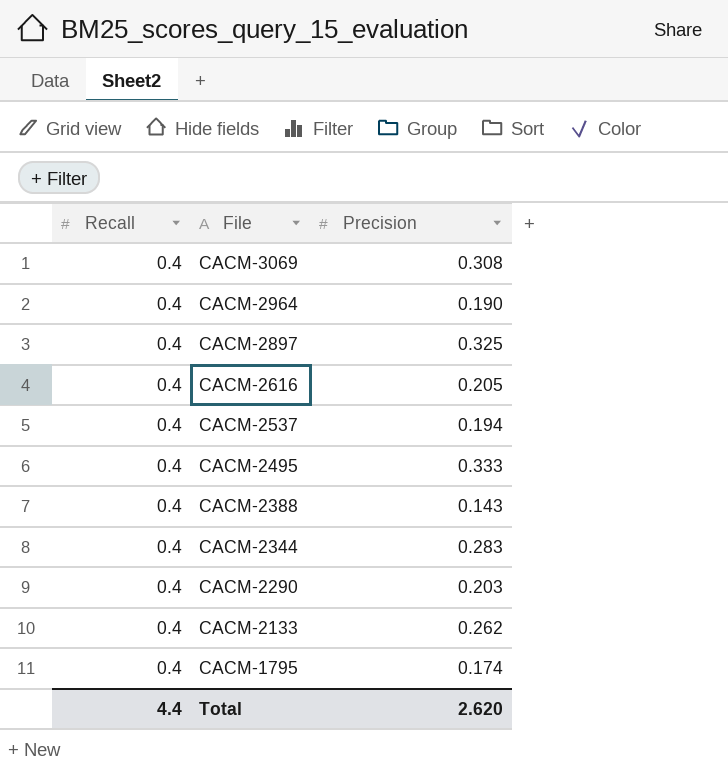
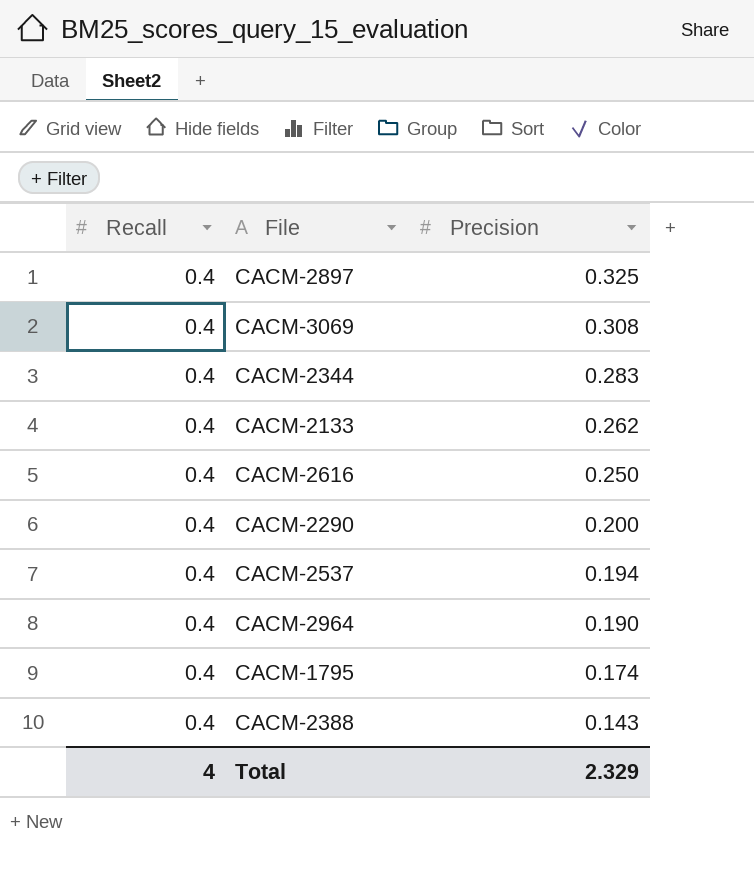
row order: File descending -> Precision descending
row CACM-2495: 0.4 | 0.333 -> none
CACM-2616 | Precision: 0.205 -> 0.250
CACM-2290 | Precision: 0.203 -> 0.200
Total | Recall: 4.4 -> 4
Total | Precision: 2.620 -> 2.329

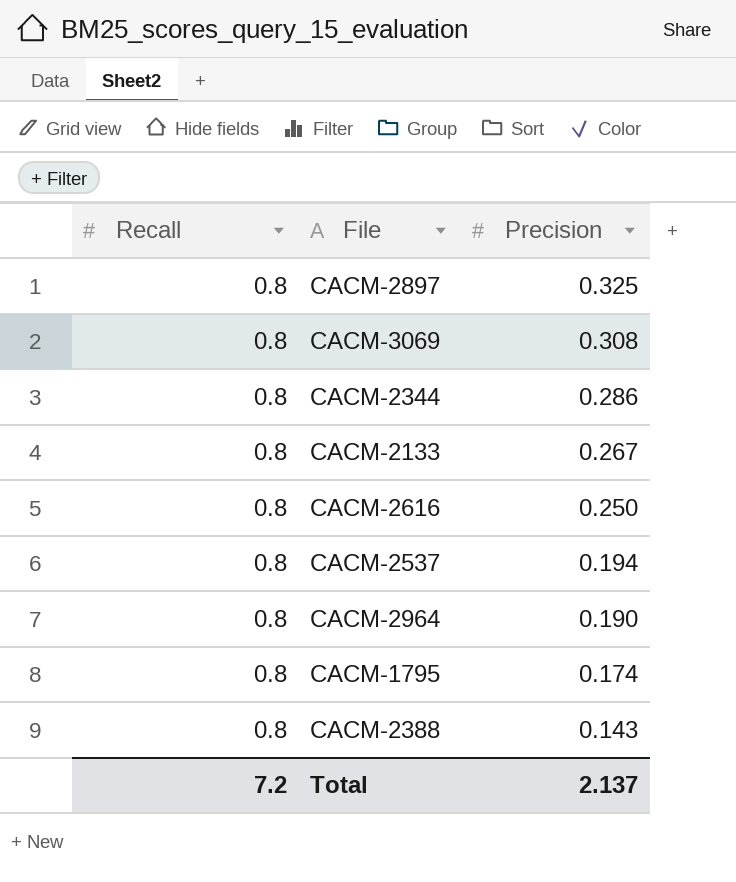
row CACM-2290: 0.4 | 0.200 -> none
CACM-2897 | Recall: 0.4 -> 0.8
CACM-3069 | Recall: 0.4 -> 0.8
CACM-2344 | Recall: 0.4 -> 0.8
CACM-2344 | Precision: 0.283 -> 0.286
CACM-2133 | Recall: 0.4 -> 0.8
CACM-2133 | Precision: 0.262 -> 0.267
CACM-2616 | Recall: 0.4 -> 0.8
CACM-2537 | Recall: 0.4 -> 0.8
CACM-2964 | Recall: 0.4 -> 0.8
CACM-1795 | Recall: 0.4 -> 0.8
CACM-2388 | Recall: 0.4 -> 0.8
Total | Recall: 4 -> 7.2
Total | Precision: 2.329 -> 2.137

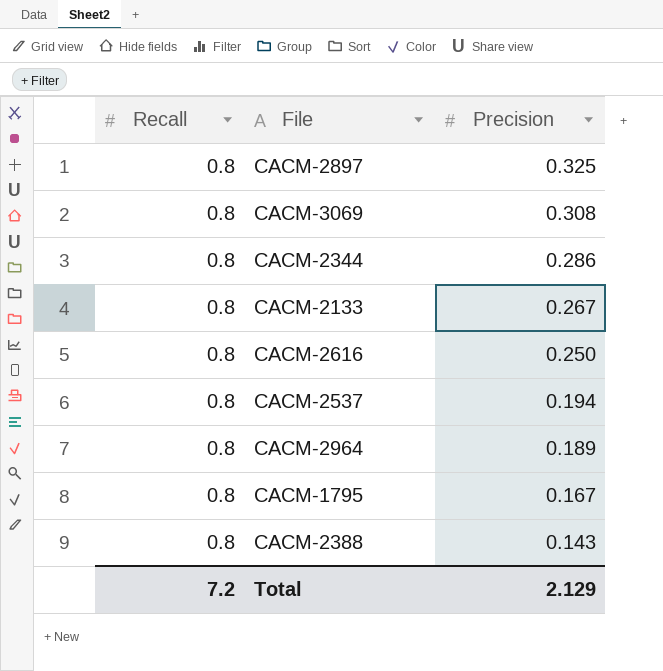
CACM-2964 | Precision: 0.190 -> 0.189
CACM-1795 | Precision: 0.174 -> 0.167
Total | Precision: 2.137 -> 2.129

